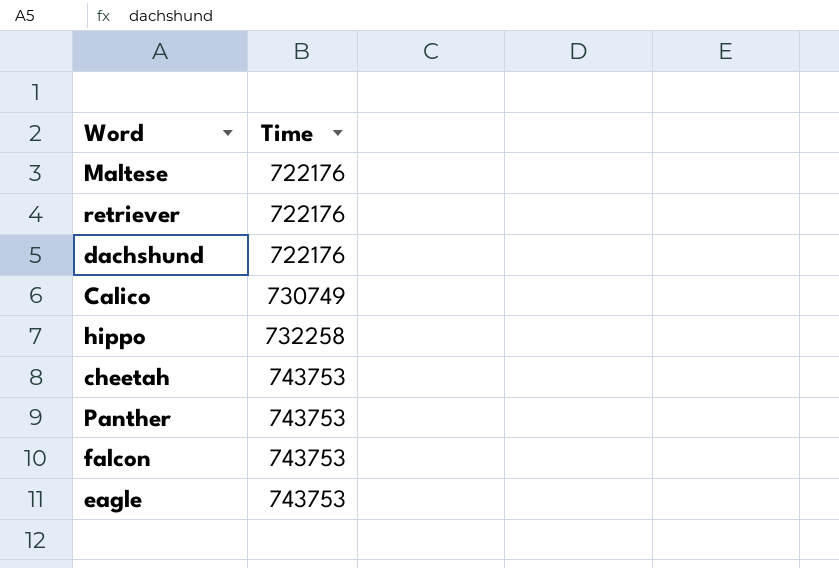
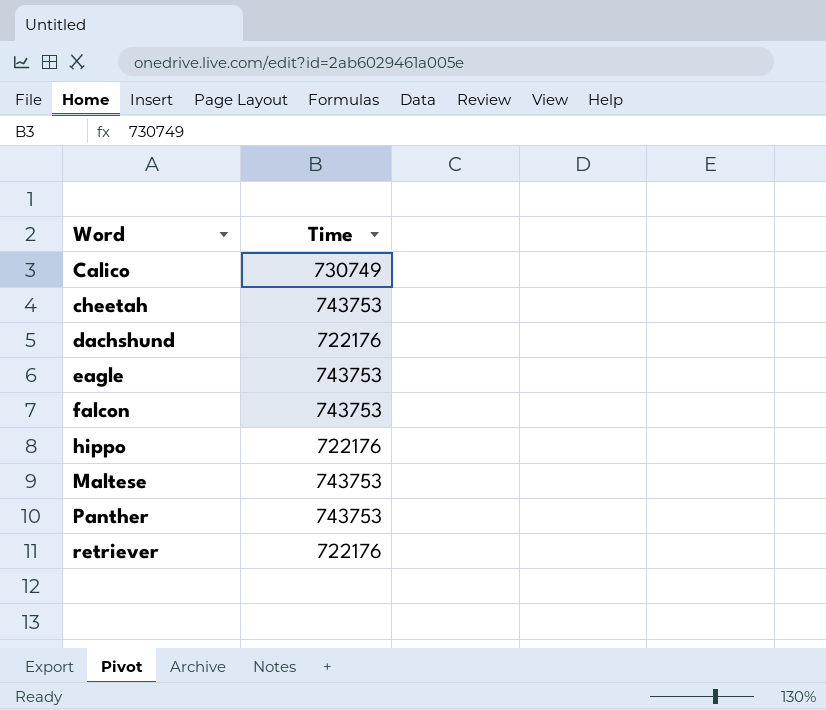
row order: Time ascending -> Word ascending
hippo | Time: 732258 -> 722176
Maltese | Time: 722176 -> 743753

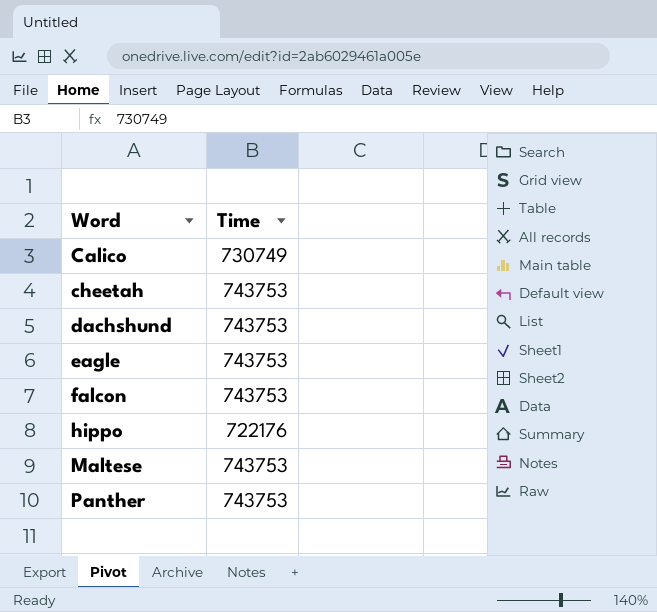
row retriever: 722176 -> none
dachshund | Time: 722176 -> 743753

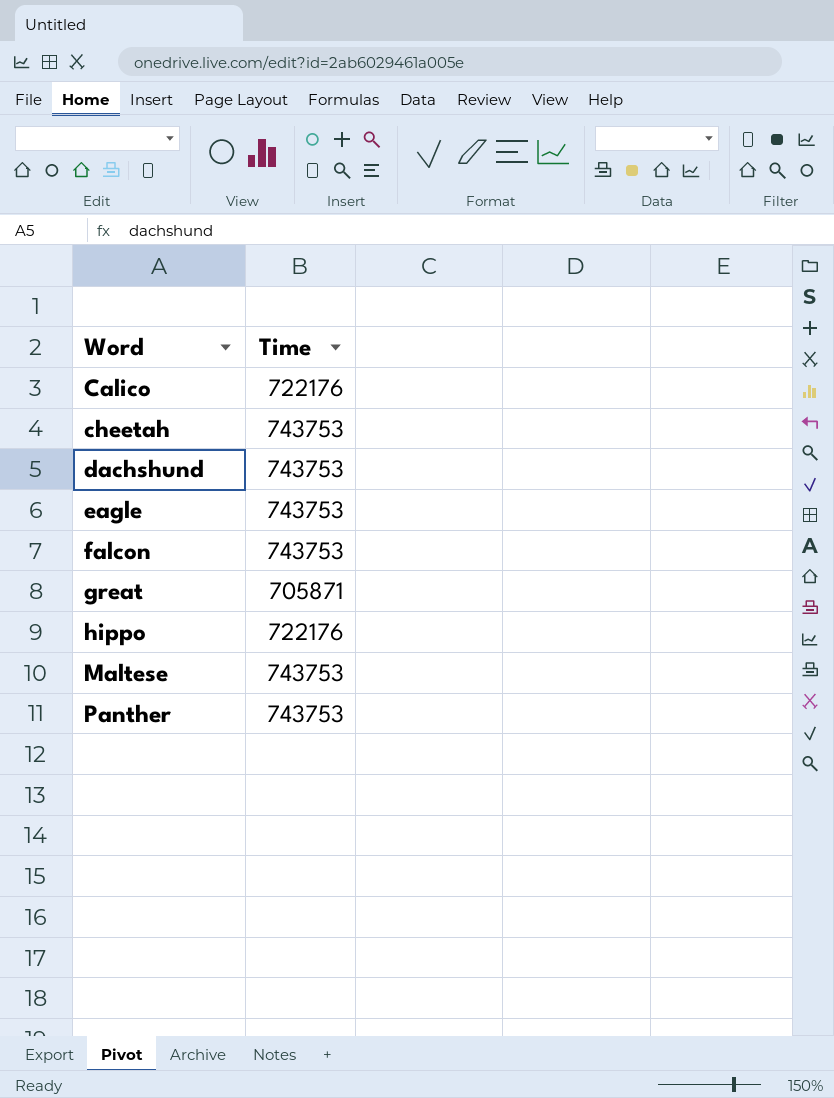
Calico | Time: 730749 -> 722176
row great: none -> 705871

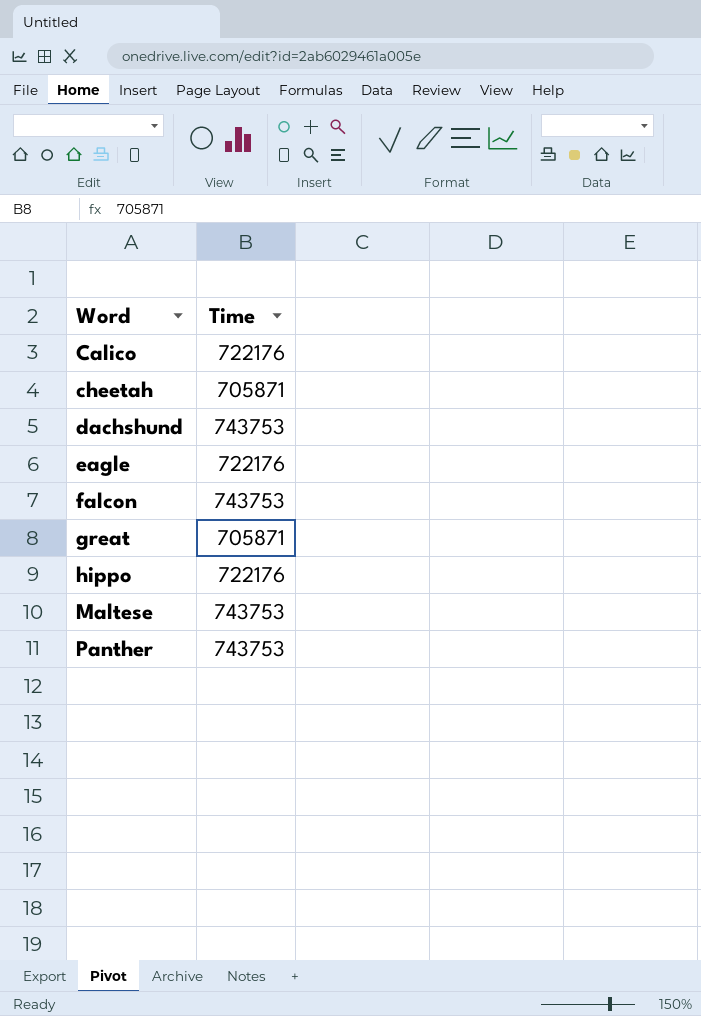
cheetah | Time: 743753 -> 705871
eagle | Time: 743753 -> 722176

